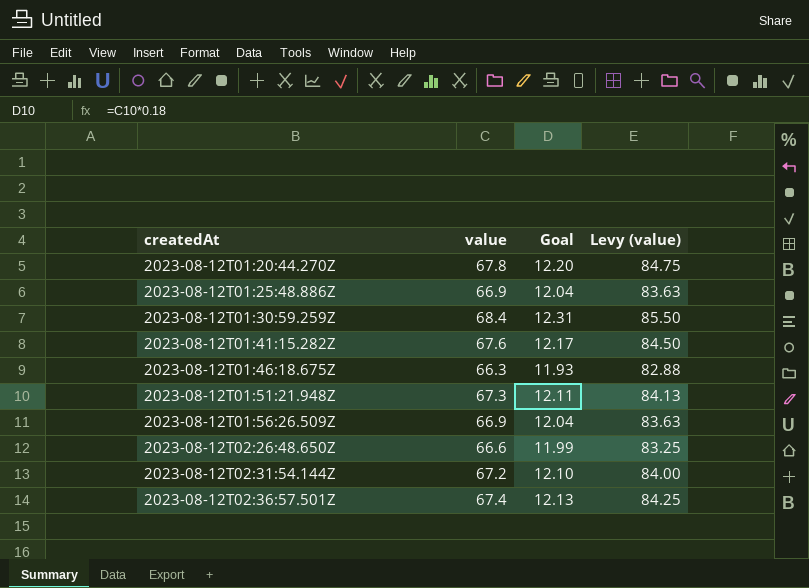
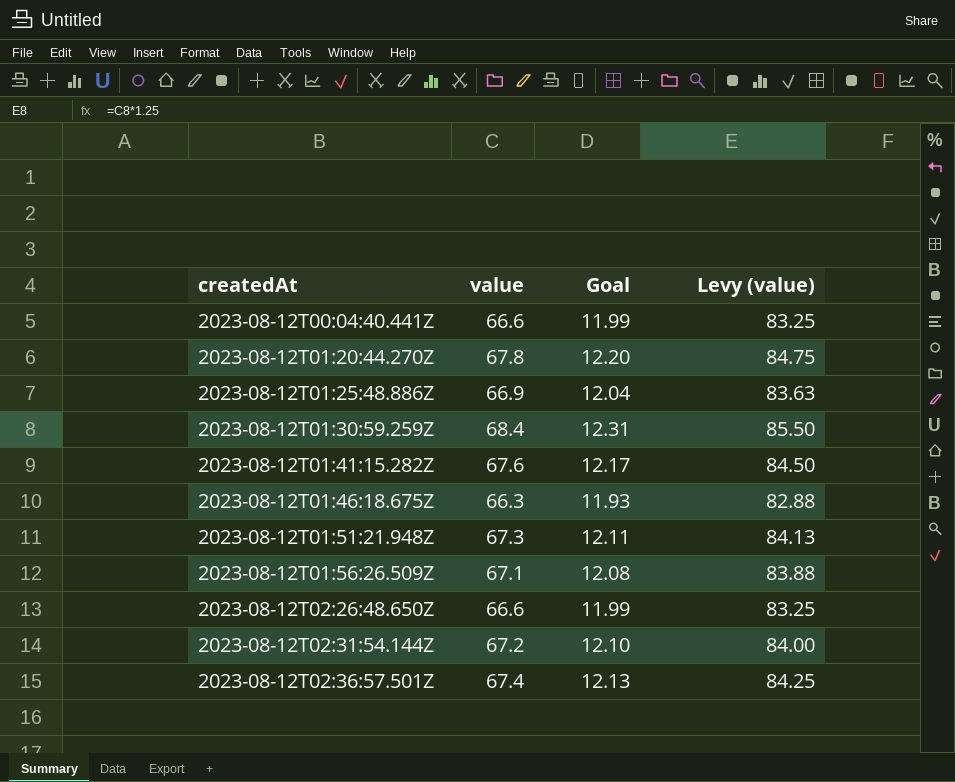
row 2023-08-12T00:04:40.441Z: none -> 66.6 | 11.99 | 83.25
2023-08-12T01:56:26.509Z | value: 66.9 -> 67.1
2023-08-12T01:56:26.509Z | Goal: 12.04 -> 12.08
2023-08-12T01:56:26.509Z | Levy (value): 83.63 -> 83.88

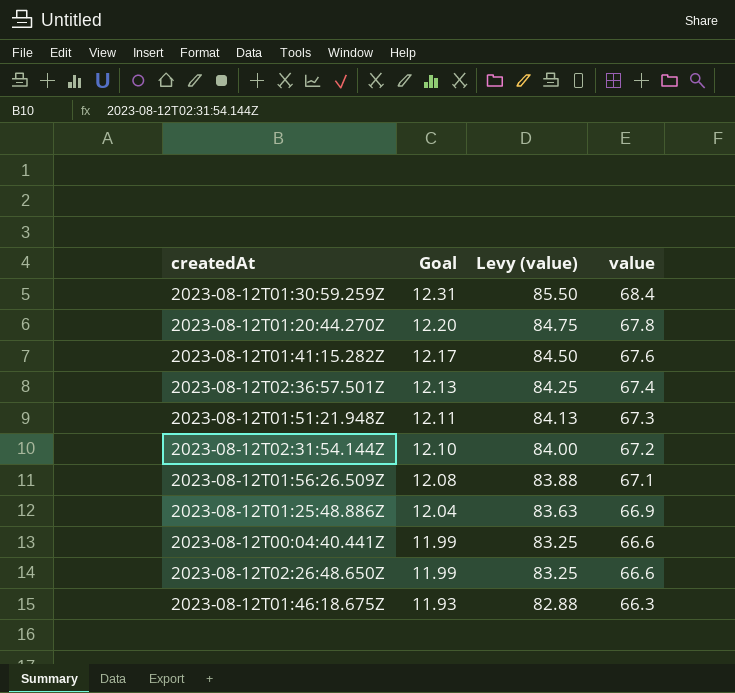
row order: createdAt ascending -> Goal descending
column value | position: 2 -> 4

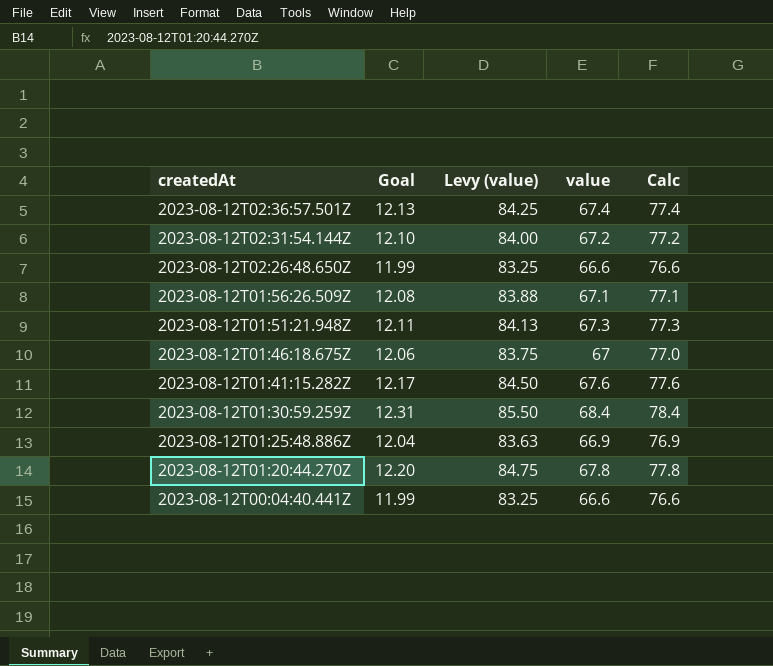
row order: Goal descending -> createdAt descending
column Calc | formula: none -> [value] + 10
2023-08-12T01:46:18.675Z | Goal: 11.93 -> 12.06
2023-08-12T01:46:18.675Z | Levy (value): 82.88 -> 83.75
2023-08-12T01:46:18.675Z | value: 66.3 -> 67

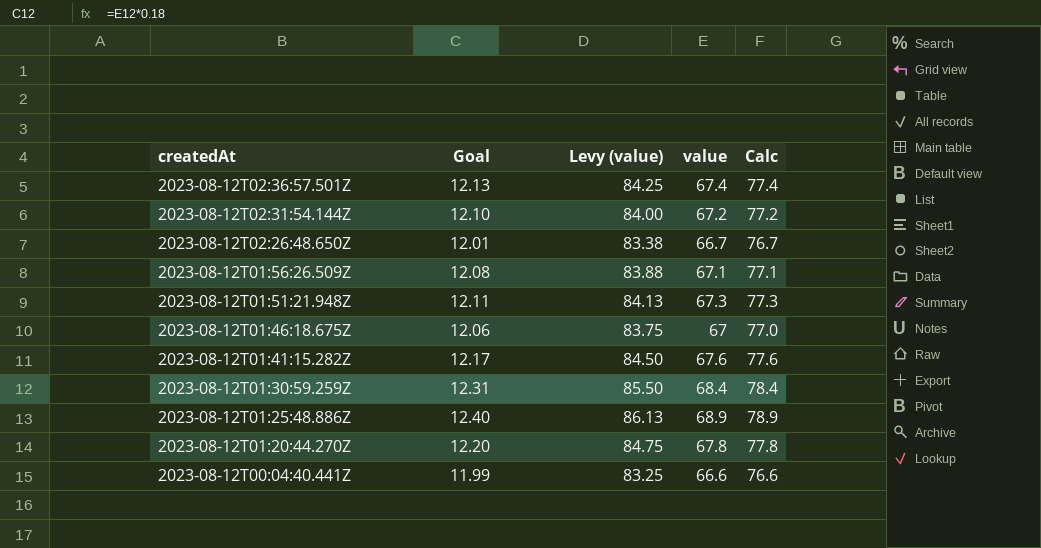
2023-08-12T02:26:48.650Z | Goal: 11.99 -> 12.01
2023-08-12T02:26:48.650Z | Levy (value): 83.25 -> 83.38
2023-08-12T02:26:48.650Z | value: 66.6 -> 66.7
2023-08-12T02:26:48.650Z | Calc: 76.6 -> 76.7
2023-08-12T01:25:48.886Z | Goal: 12.04 -> 12.40
2023-08-12T01:25:48.886Z | Levy (value): 83.63 -> 86.13
2023-08-12T01:25:48.886Z | value: 66.9 -> 68.9
2023-08-12T01:25:48.886Z | Calc: 76.9 -> 78.9

